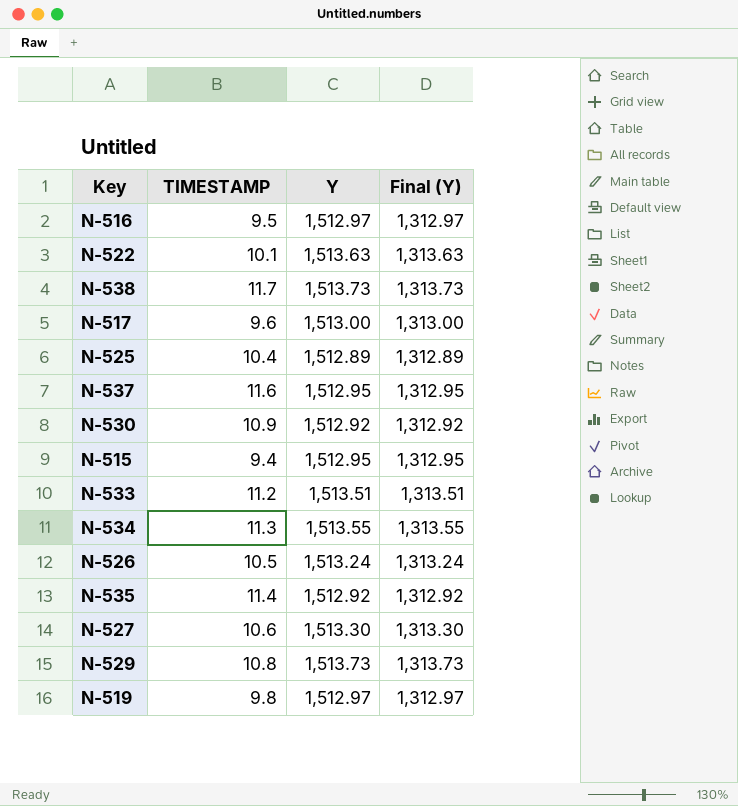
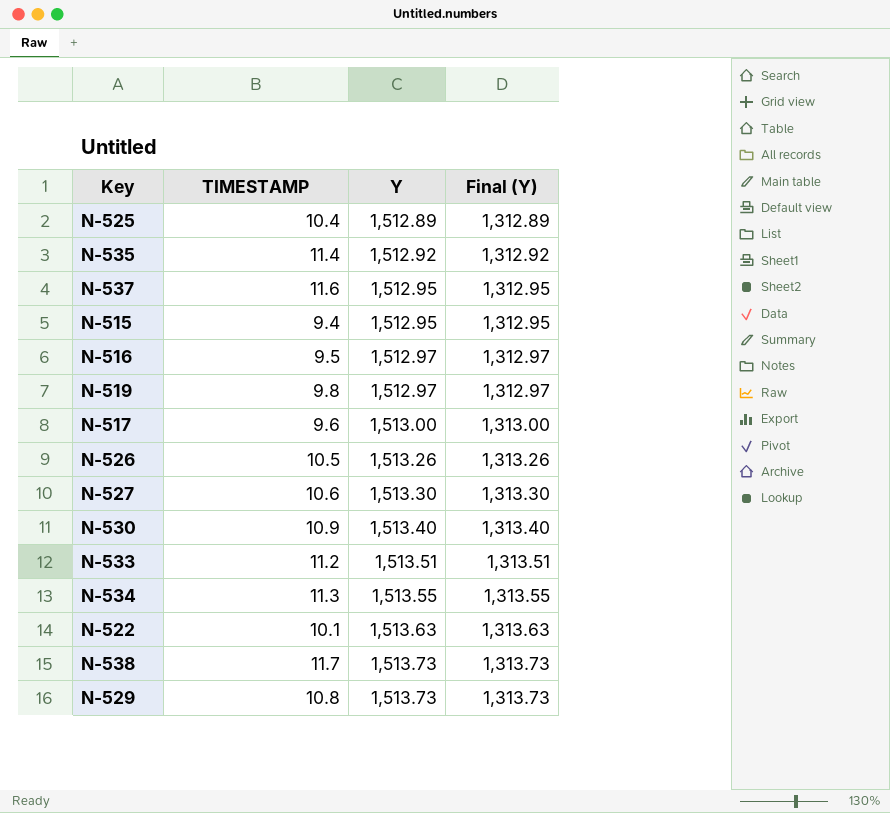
row order: none -> Y ascending
N-526 | Y: 1,513.24 -> 1,513.26
N-526 | Final (Y): 1,313.24 -> 1,313.26
N-530 | Y: 1,512.92 -> 1,513.40
N-530 | Final (Y): 1,312.92 -> 1,313.40

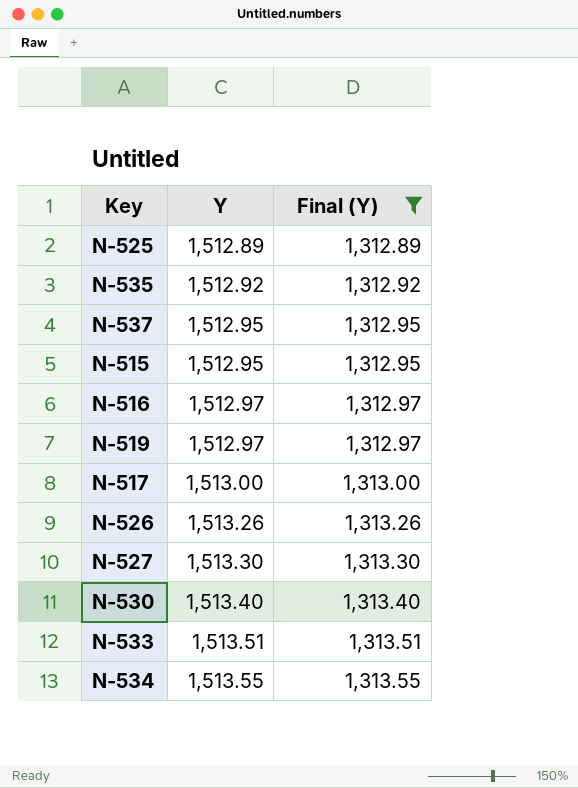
filter: none -> Final (Y) <= 1,313.55
column TIMESTAMP | position: 2 -> none

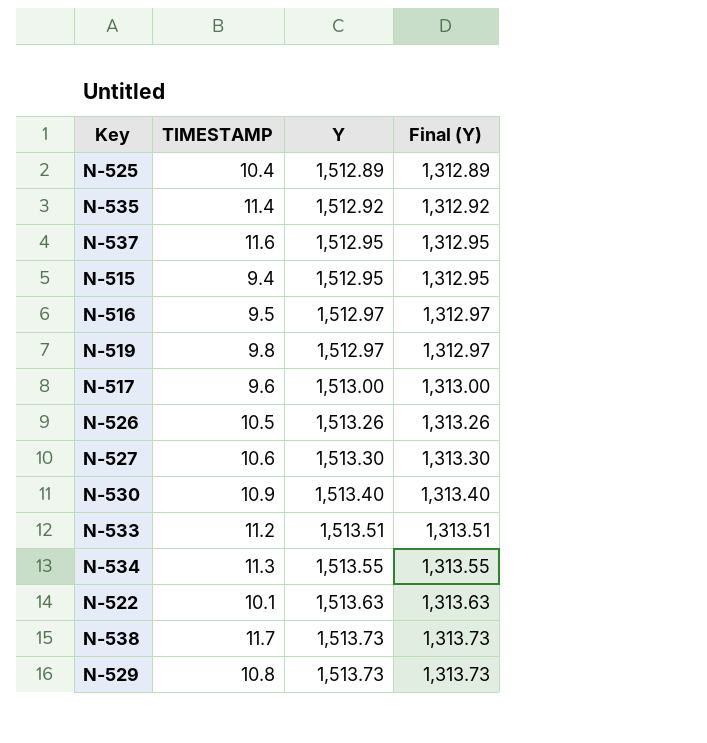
filter: Final (Y) <= 1,313.55 -> none
column TIMESTAMP | position: none -> 2

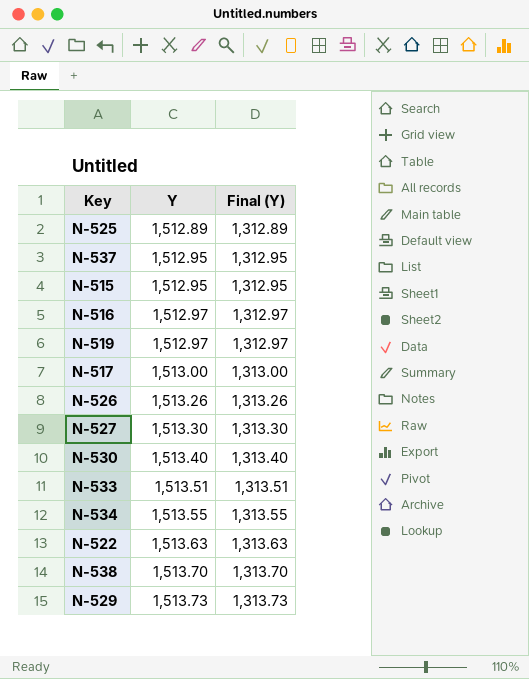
column TIMESTAMP | position: 2 -> none
row N-535: 11.4 | 1,512.92 | 1,312.92 -> none
N-538 | Y: 1,513.73 -> 1,513.70
N-538 | Final (Y): 1,313.73 -> 1,313.70

